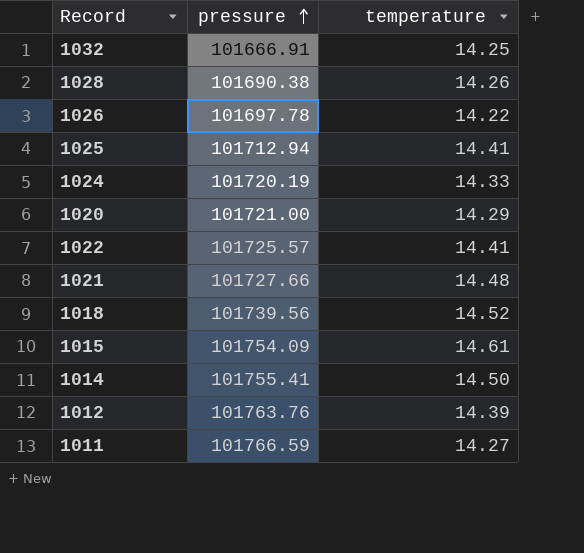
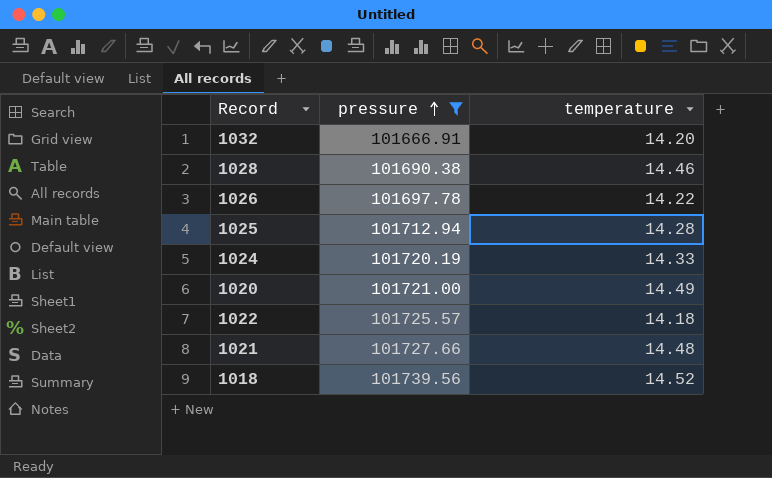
filter: none -> pressure <= 101739.56
1032 | temperature: 14.25 -> 14.20
1028 | temperature: 14.26 -> 14.46
1025 | temperature: 14.41 -> 14.28
1020 | temperature: 14.29 -> 14.49
1022 | temperature: 14.41 -> 14.18

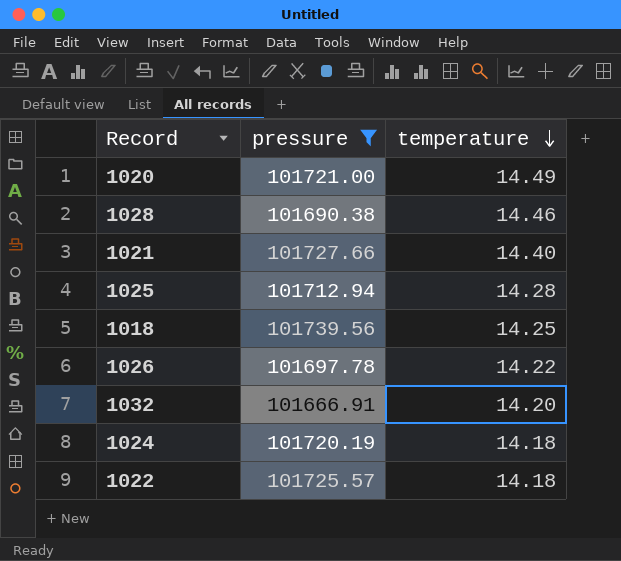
row order: pressure ascending -> temperature descending
1021 | temperature: 14.48 -> 14.40
1018 | temperature: 14.52 -> 14.25
1024 | temperature: 14.33 -> 14.18

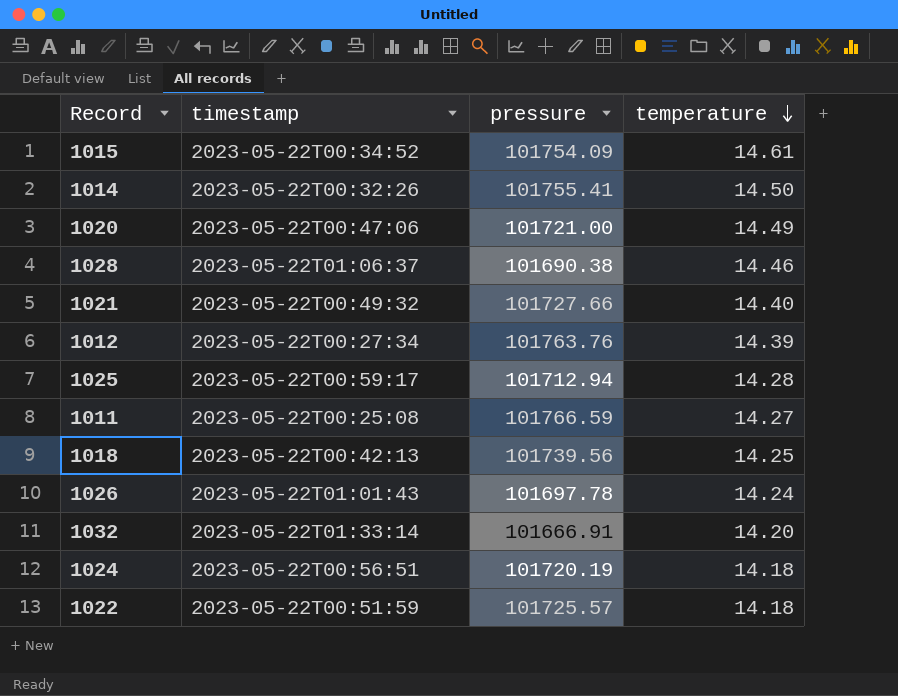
filter: pressure <= 101739.56 -> none
column timestamp | position: none -> 2
1026 | temperature: 14.22 -> 14.24

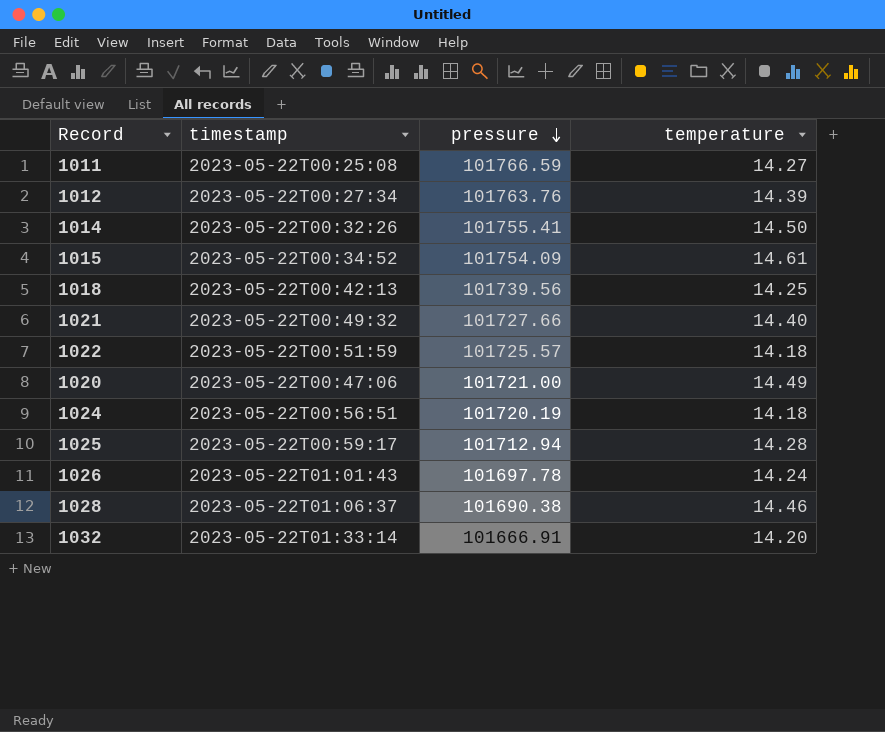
row order: temperature descending -> pressure descending

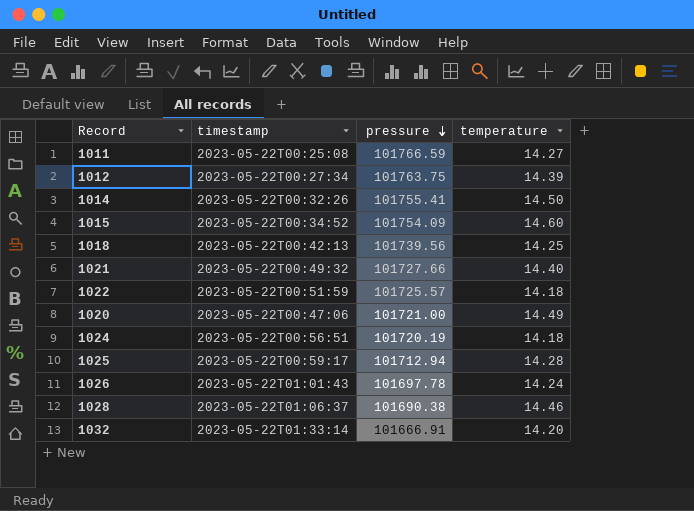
1012 | pressure: 101763.76 -> 101763.75
1015 | temperature: 14.61 -> 14.60

